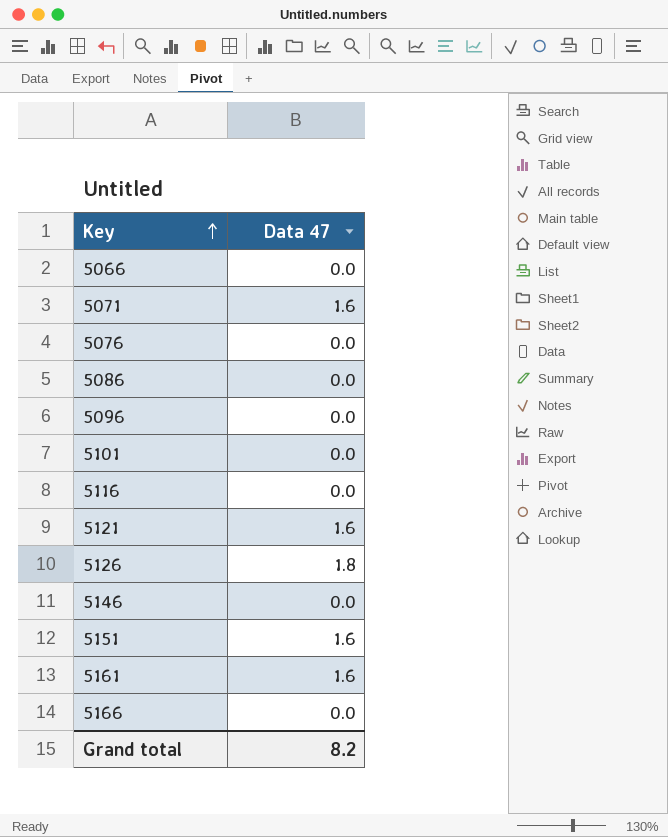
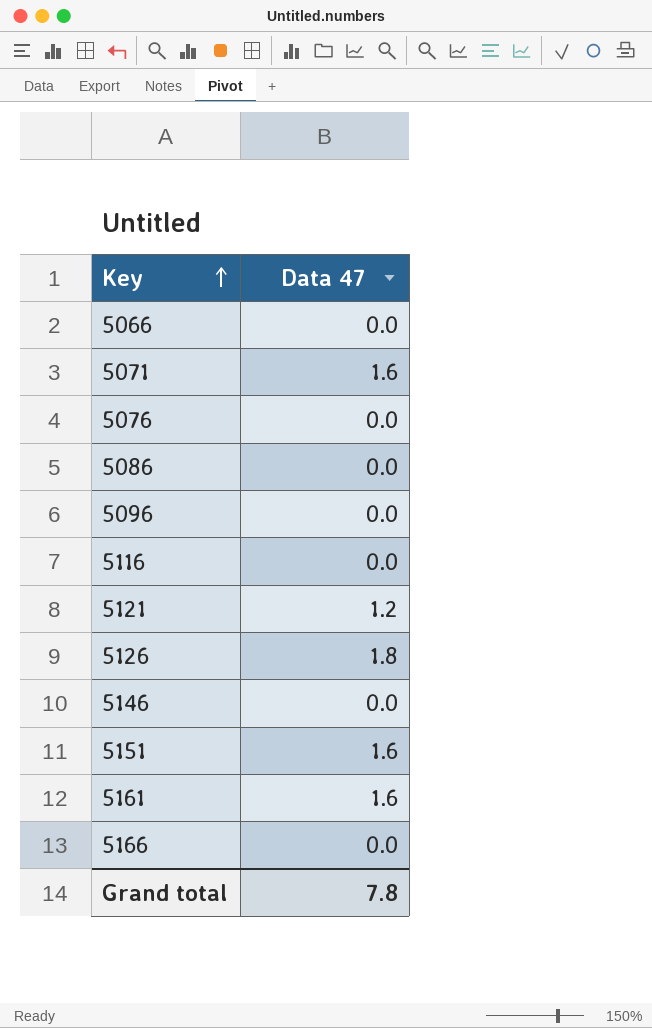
row 5101: 0.0 -> none
5121 | Data 47: 1.6 -> 1.2
Grand total | Data 47: 8.2 -> 7.8

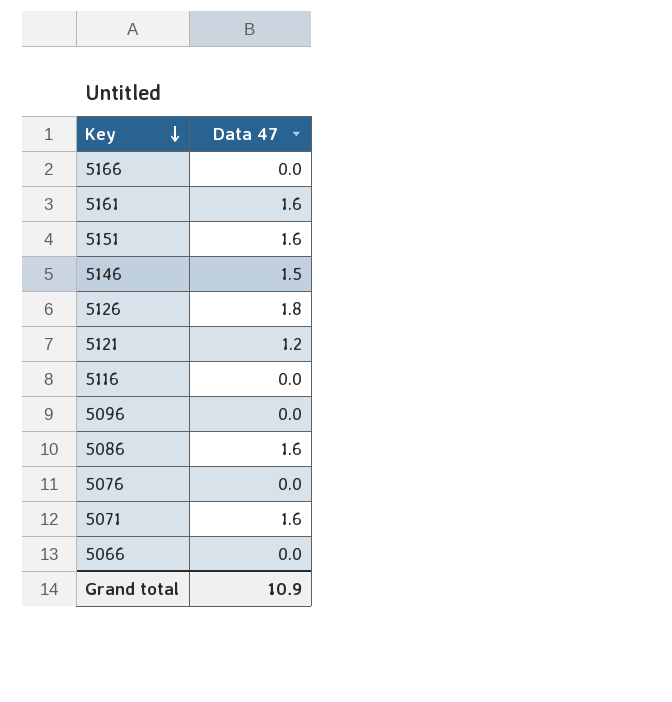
row order: Key ascending -> Key descending
5146 | Data 47: 0.0 -> 1.5
5086 | Data 47: 0.0 -> 1.6
Grand total | Data 47: 7.8 -> 10.9

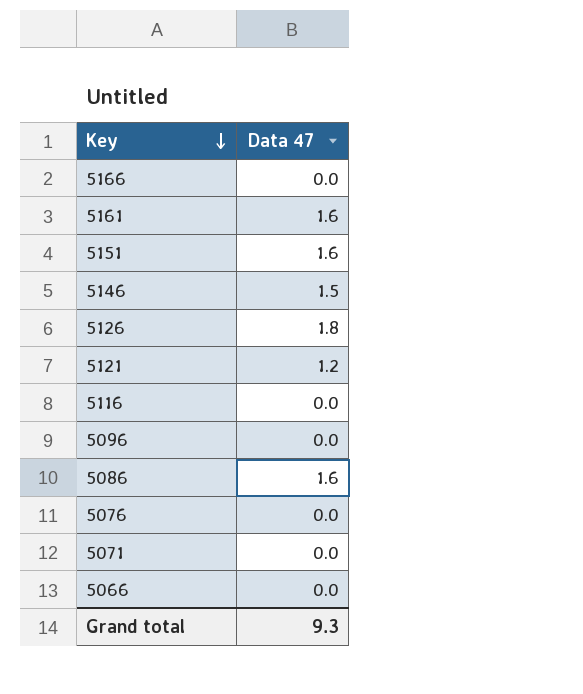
5071 | Data 47: 1.6 -> 0.0
Grand total | Data 47: 10.9 -> 9.3

